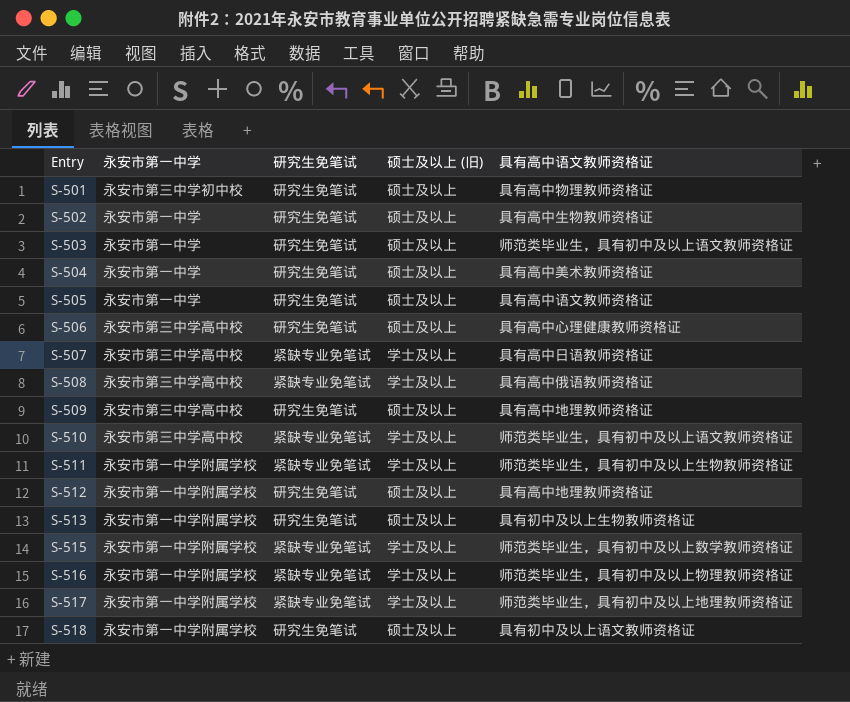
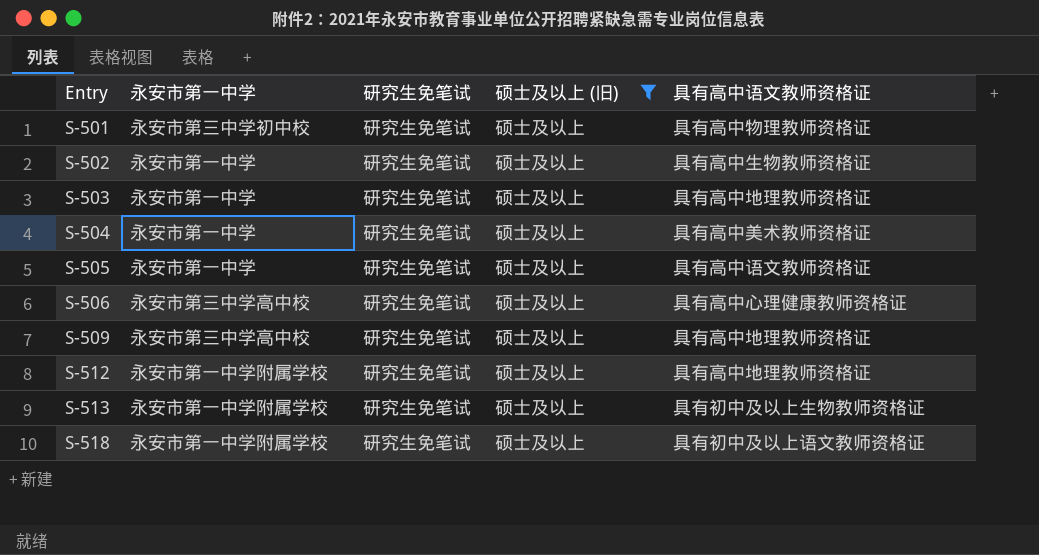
filter: none -> 硕士及以上 (旧) = 硕士及以上
S-503 | 具有高中语文教师资格证: 师范类毕业生，具有初中及以上语文教师资格证 -> 具有高中地理教师资格证

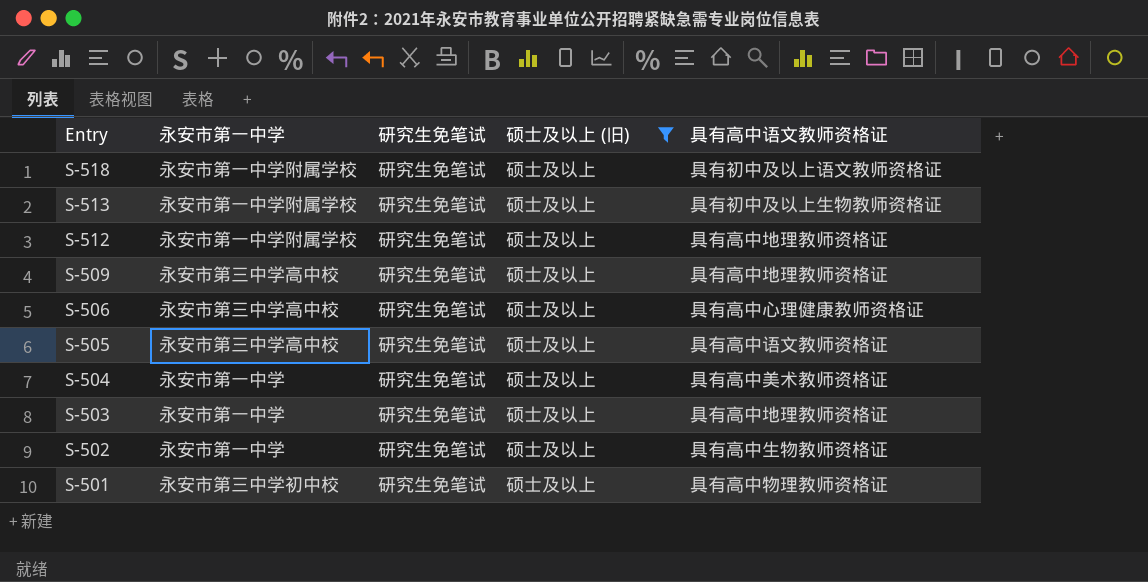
row order: Entry ascending -> Entry descending
S-505 | 永安市第一中学: 永安市第一中学 -> 永安市第三中学高中校

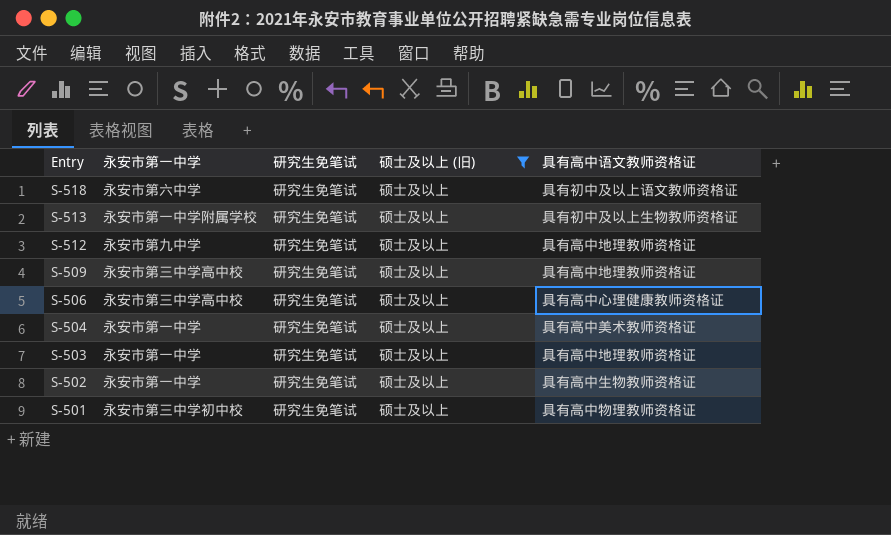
row S-505: 永安市第三中学高中校 | 研究生免笔试 | 硕士及以上 | 具有高中语文教师资格证 -> none
S-518 | 永安市第一中学: 永安市第一中学附属学校 -> 永安市第六中学
S-512 | 永安市第一中学: 永安市第一中学附属学校 -> 永安市第九中学

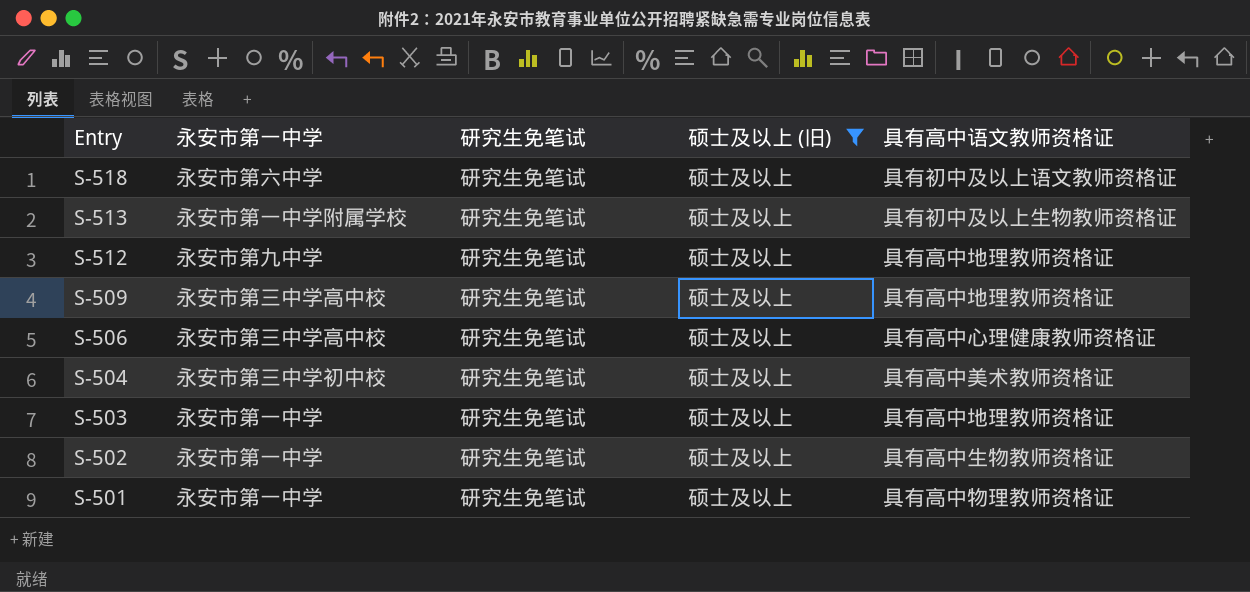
S-504 | 永安市第一中学: 永安市第一中学 -> 永安市第三中学初中校
S-501 | 永安市第一中学: 永安市第三中学初中校 -> 永安市第一中学

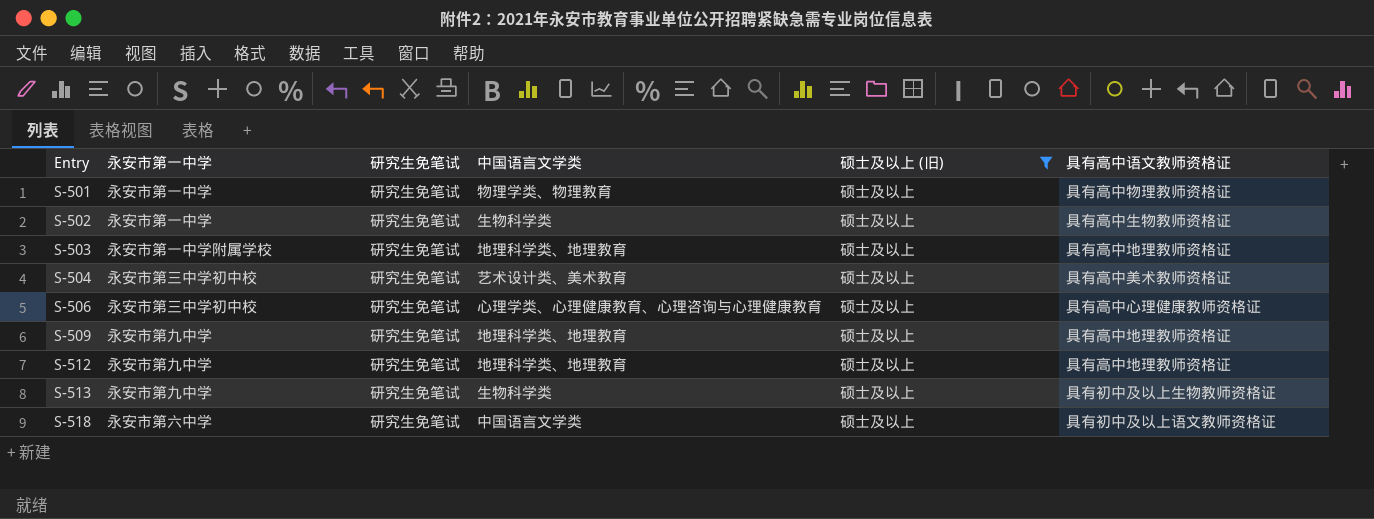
row order: Entry descending -> Entry ascending
column 中国语言文学类 | position: none -> 4
S-503 | 永安市第一中学: 永安市第一中学 -> 永安市第一中学附属学校
S-506 | 永安市第一中学: 永安市第三中学高中校 -> 永安市第三中学初中校
S-509 | 永安市第一中学: 永安市第三中学高中校 -> 永安市第九中学
S-513 | 永安市第一中学: 永安市第一中学附属学校 -> 永安市第九中学

